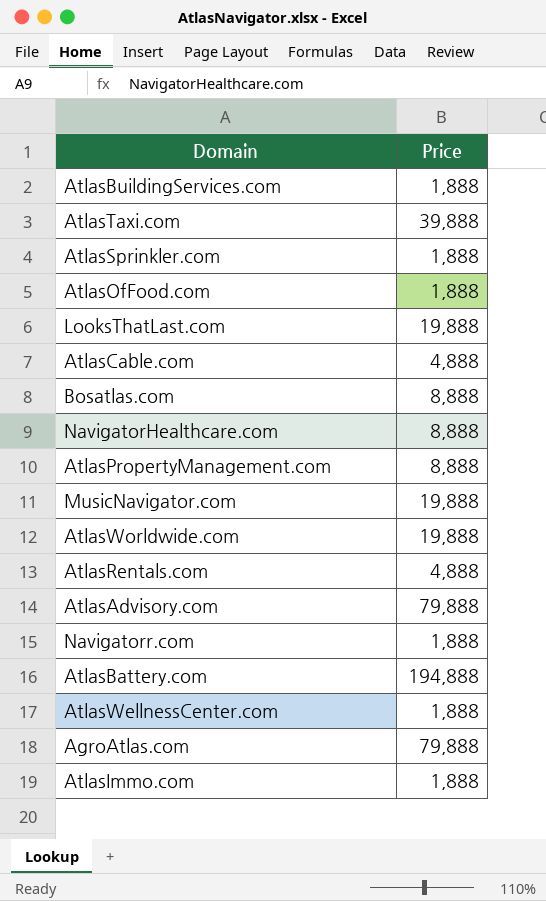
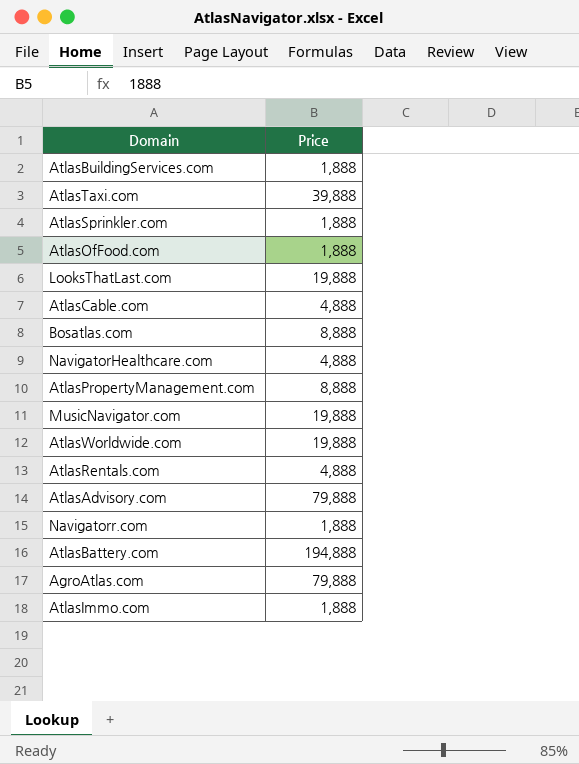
row AtlasWellnessCenter.com: 1,888 -> none
NavigatorHealthcare.com | Price: 8,888 -> 4,888

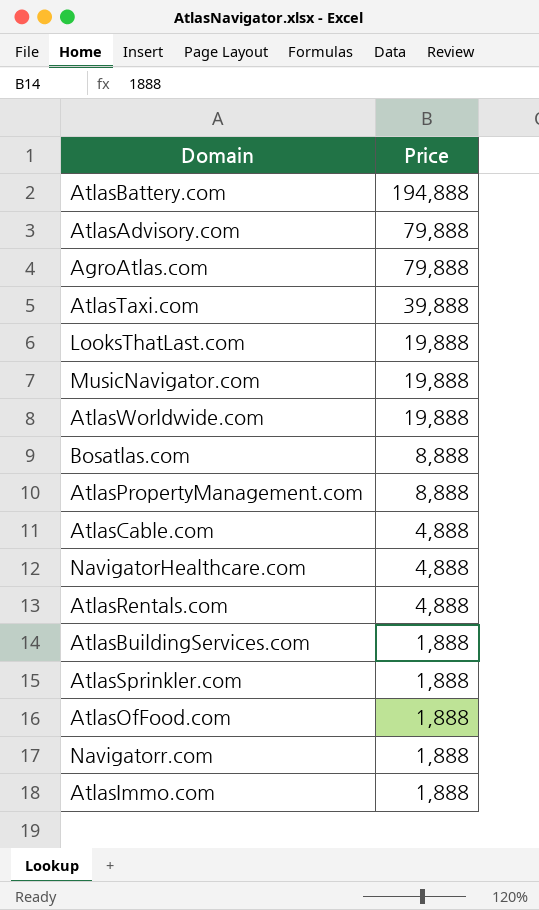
row order: none -> Price descending

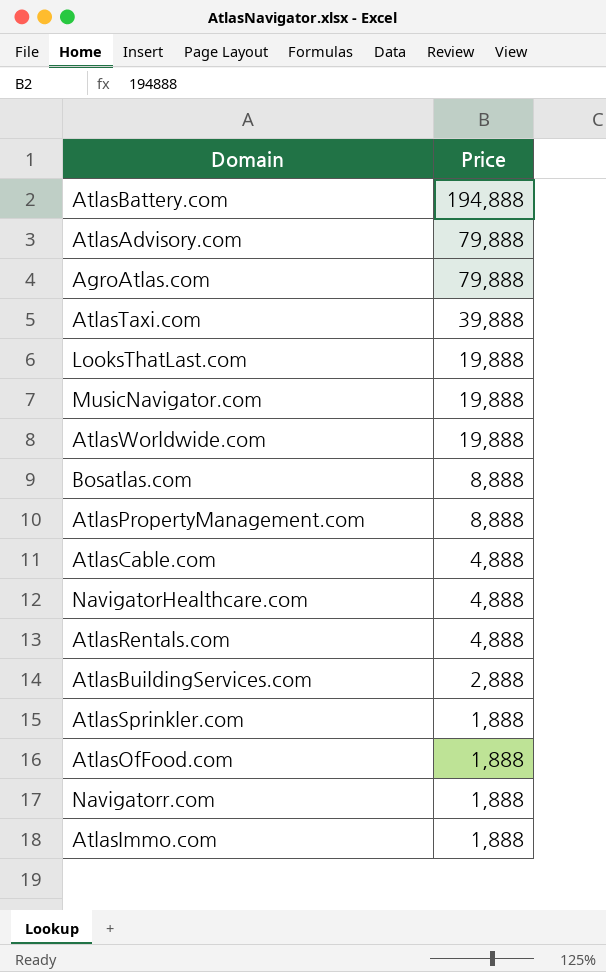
AtlasBuildingServices.com | Price: 1,888 -> 2,888

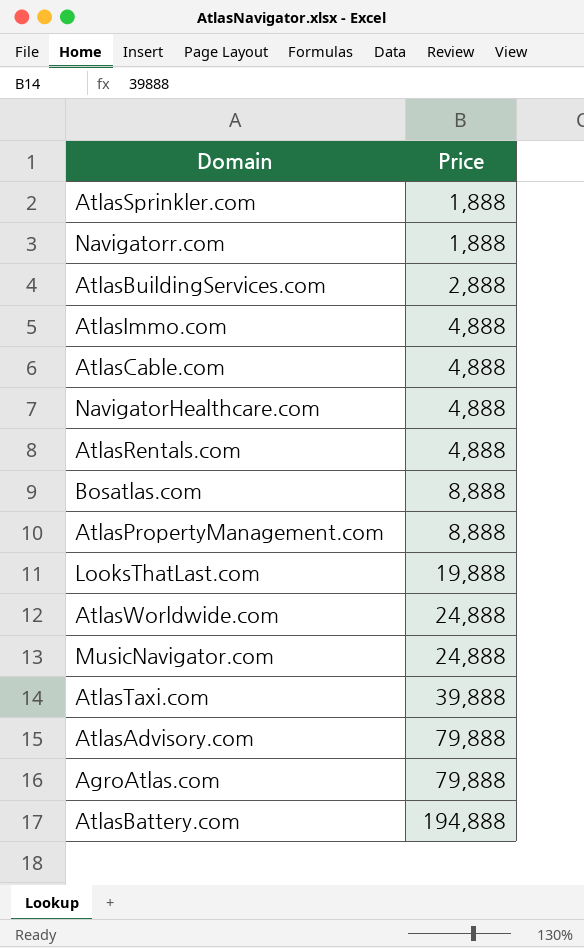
row order: Price descending -> Price ascending
row AtlasOfFood.com: 1,888 -> none
AtlasImmo.com | Price: 1,888 -> 4,888
AtlasWorldwide.com | Price: 19,888 -> 24,888
MusicNavigator.com | Price: 19,888 -> 24,888

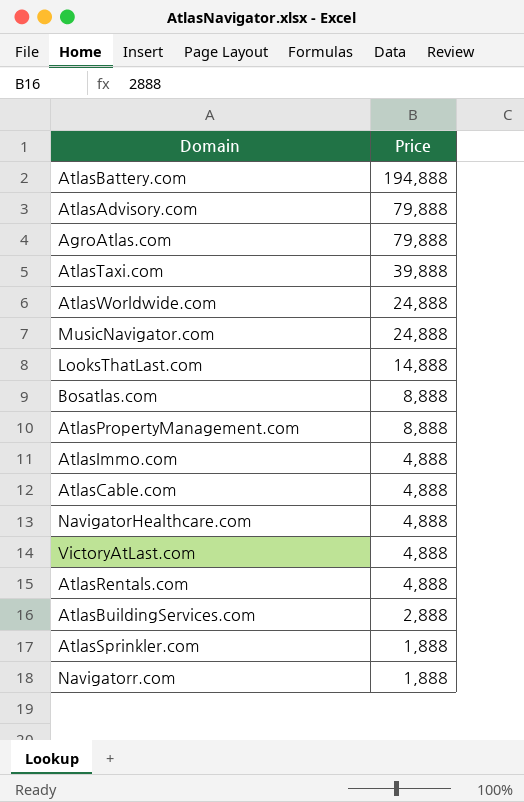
row order: Price ascending -> Price descending
LooksThatLast.com | Price: 19,888 -> 14,888
row VictoryAtLast.com: none -> 4,888

